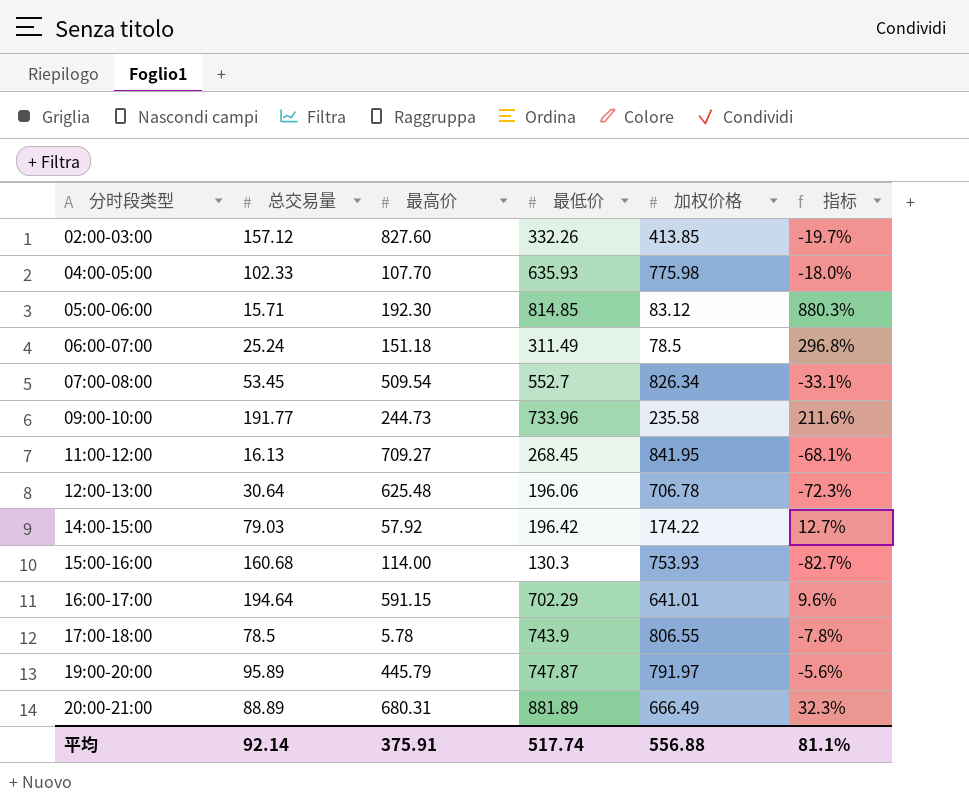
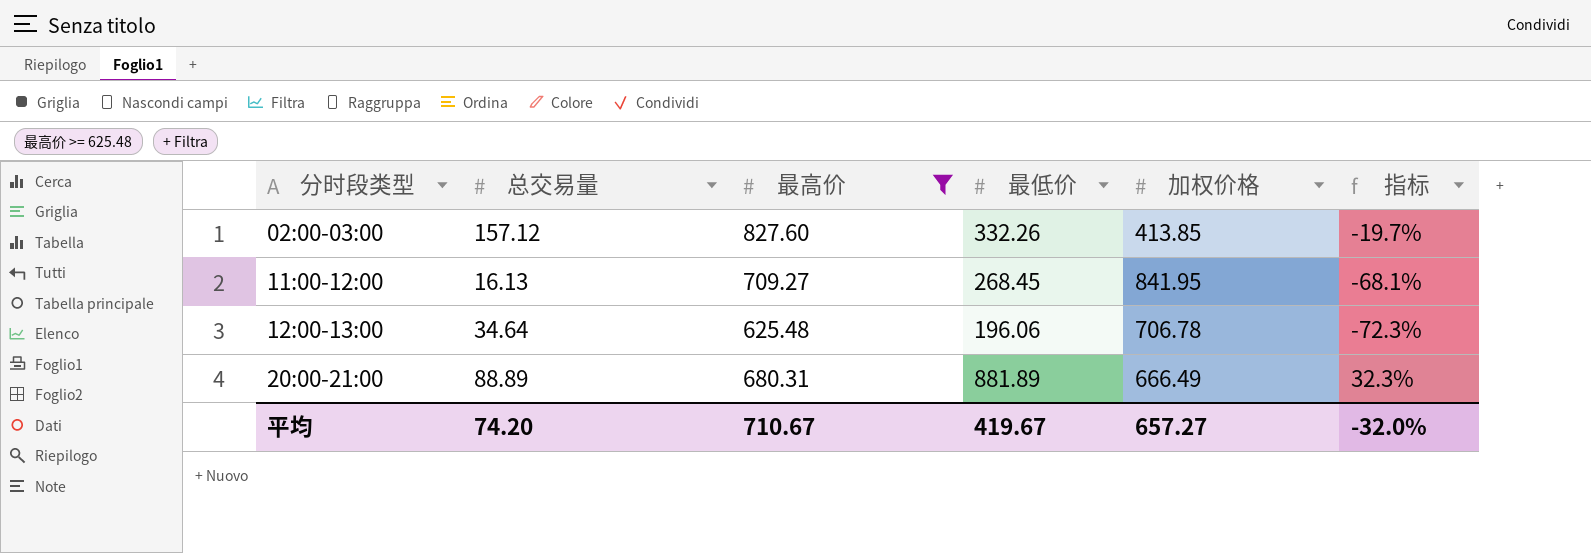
filter: none -> 最高价 >= 625.48
12:00-13:00 | 总交易量: 30.64 -> 34.64
平均 | 总交易量: 92.14 -> 74.20
平均 | 最高价: 375.91 -> 710.67
平均 | 最低价: 517.74 -> 419.67
平均 | 加权价格: 556.88 -> 657.27
平均 | 指标: 81.1% -> -32.0%

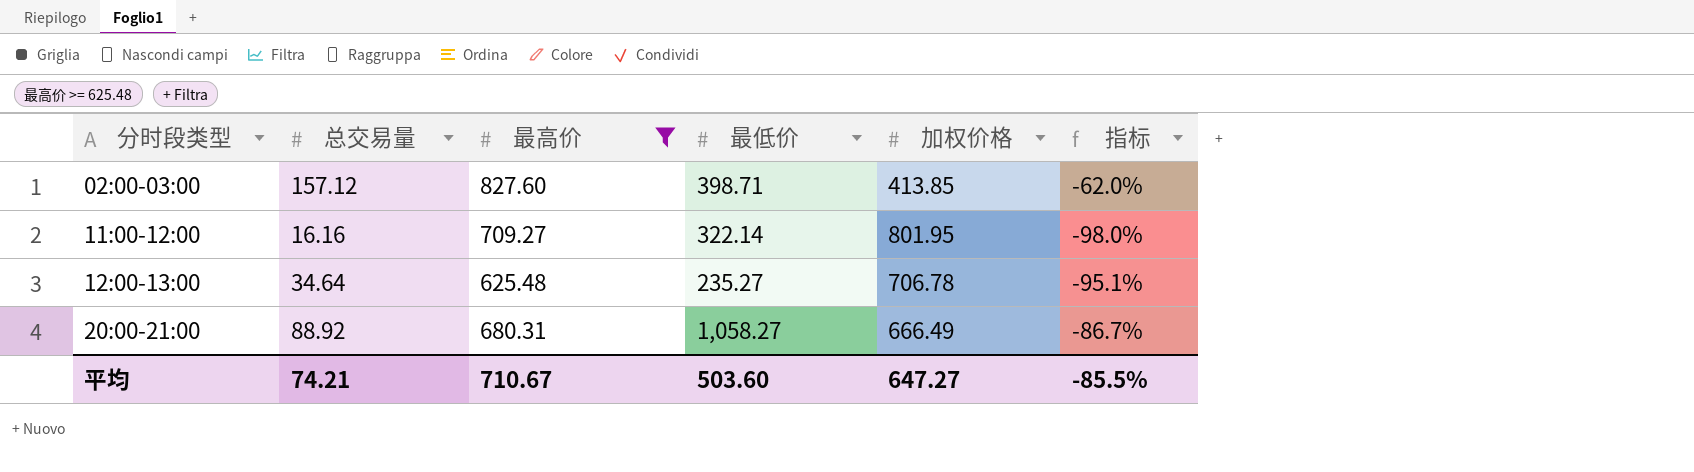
column 指标 | formula: ([最低价] - [加权价格]) / [加权价格] -> ([总交易量] - [加权价格]) / [加权价格]
02:00-03:00 | 最低价: 332.26 -> 398.71
11:00-12:00 | 总交易量: 16.13 -> 16.16
11:00-12:00 | 最低价: 268.45 -> 322.14
11:00-12:00 | 加权价格: 841.95 -> 801.95
12:00-13:00 | 最低价: 196.06 -> 235.27
20:00-21:00 | 总交易量: 88.89 -> 88.92
20:00-21:00 | 最低价: 881.89 -> 1,058.27
平均 | 总交易量: 74.20 -> 74.21
平均 | 最低价: 419.67 -> 503.60
平均 | 加权价格: 657.27 -> 647.27
平均 | 指标: -32.0% -> -85.5%

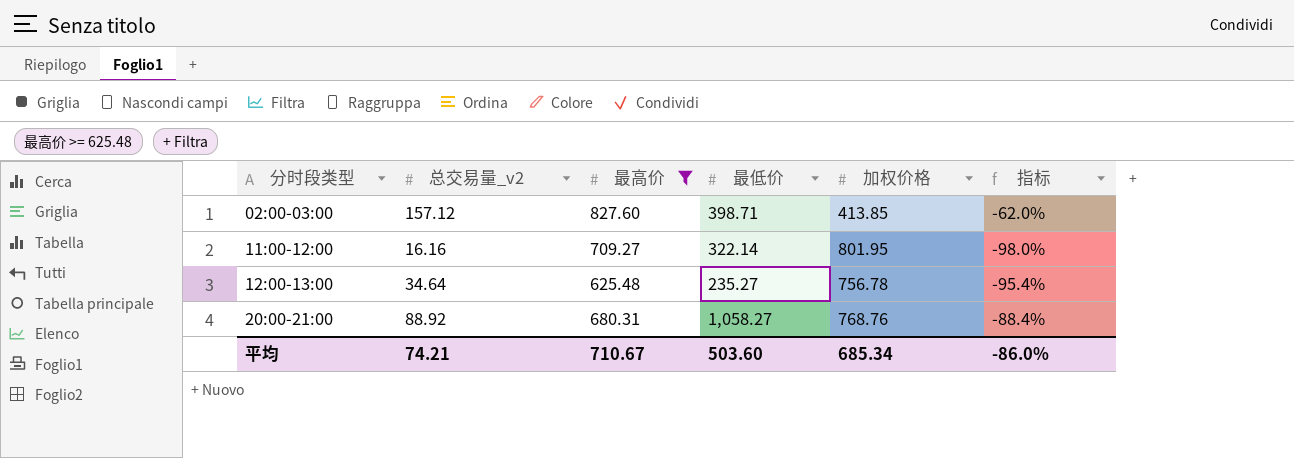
column name: 总交易量 -> 总交易量_v2
12:00-13:00 | 加权价格: 706.78 -> 756.78
12:00-13:00 | 指标: -95.1% -> -95.4%
20:00-21:00 | 加权价格: 666.49 -> 768.76
20:00-21:00 | 指标: -86.7% -> -88.4%
平均 | 加权价格: 647.27 -> 685.34
平均 | 指标: -85.5% -> -86.0%

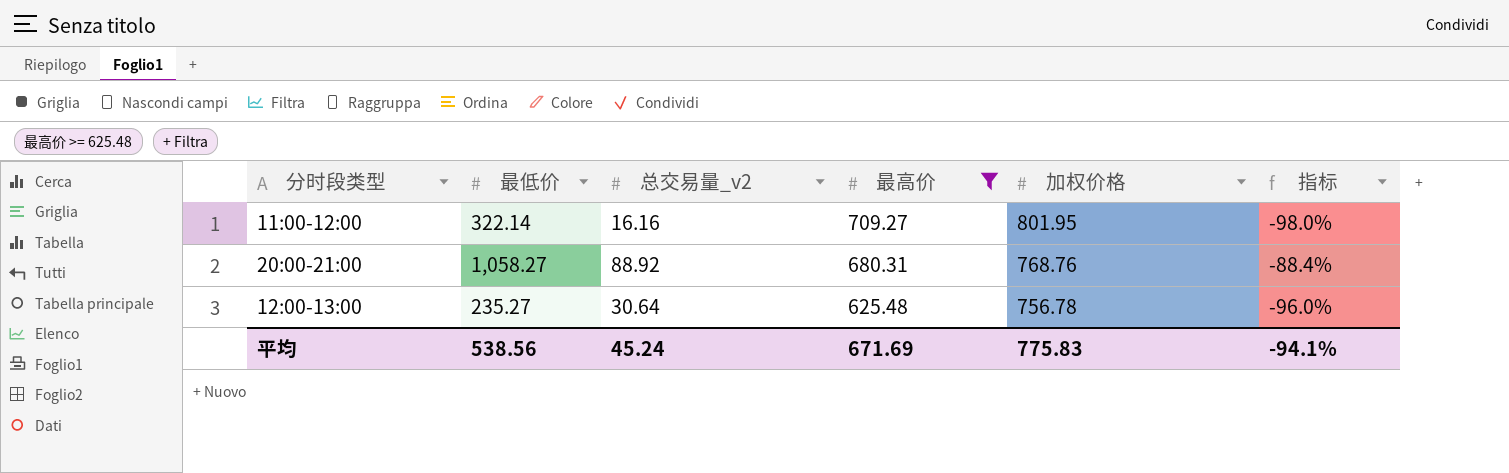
row order: 分时段类型 ascending -> 最高价 descending
column 最低价 | position: 4 -> 2
row 02:00-03:00: 157.12 | 827.60 | 398.71 | 413.85 | -62.0% -> none
12:00-13:00 | 总交易量_v2: 34.64 -> 30.64
12:00-13:00 | 指标: -95.4% -> -96.0%
平均 | 最低价: 503.60 -> 538.56
平均 | 总交易量_v2: 74.21 -> 45.24
平均 | 最高价: 710.67 -> 671.69
平均 | 加权价格: 685.34 -> 775.83
平均 | 指标: -86.0% -> -94.1%

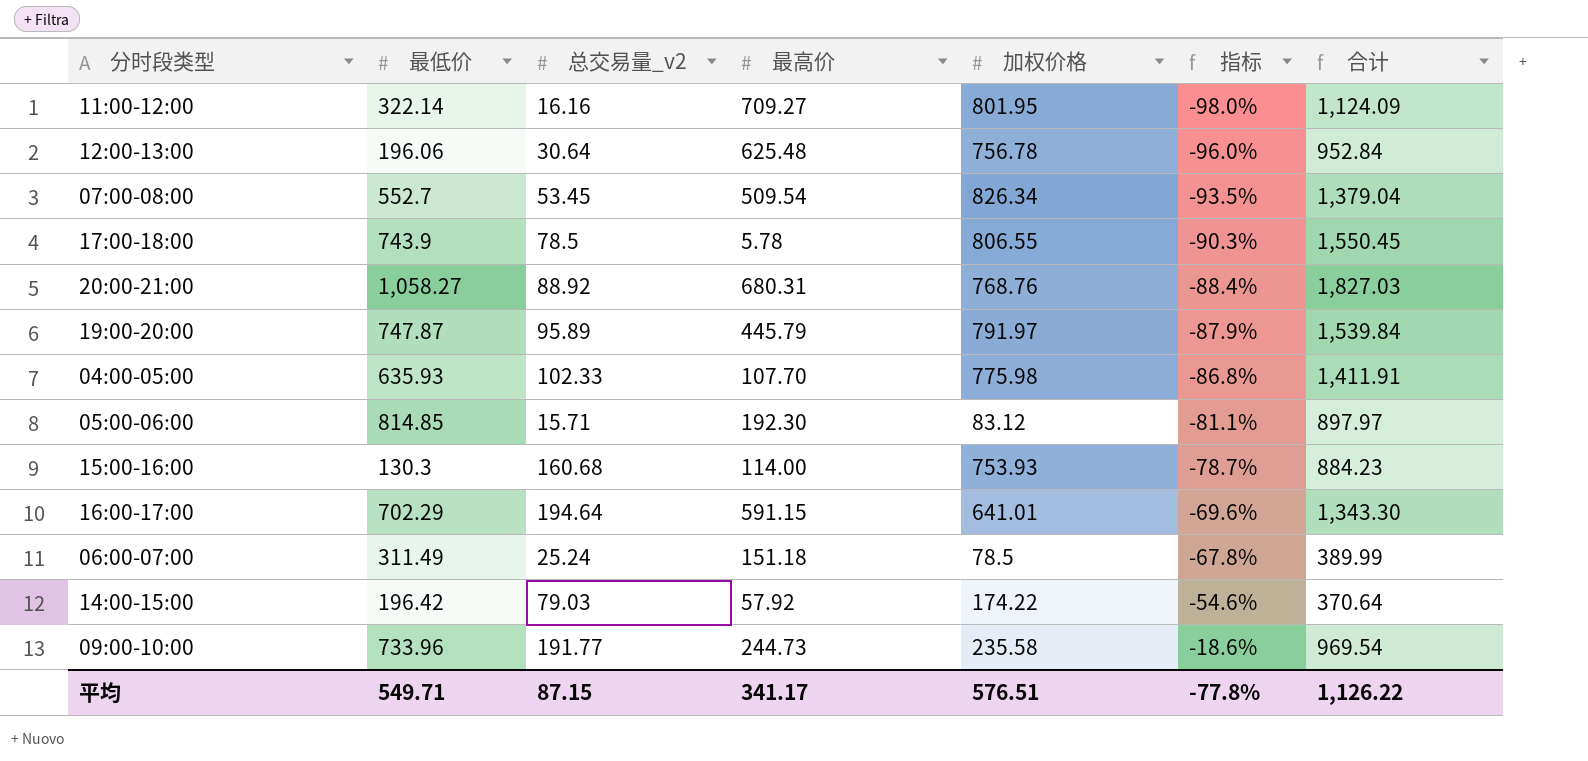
filter: 最高价 >= 625.48 -> none
row order: 最高价 descending -> 指标 ascending
column 合计 | formula: none -> [最低价] + [加权价格]
12:00-13:00 | 最低价: 235.27 -> 196.06
平均 | 最低价: 538.56 -> 549.71
平均 | 总交易量_v2: 45.24 -> 87.15
平均 | 最高价: 671.69 -> 341.17
平均 | 加权价格: 775.83 -> 576.51
平均 | 指标: -94.1% -> -77.8%

